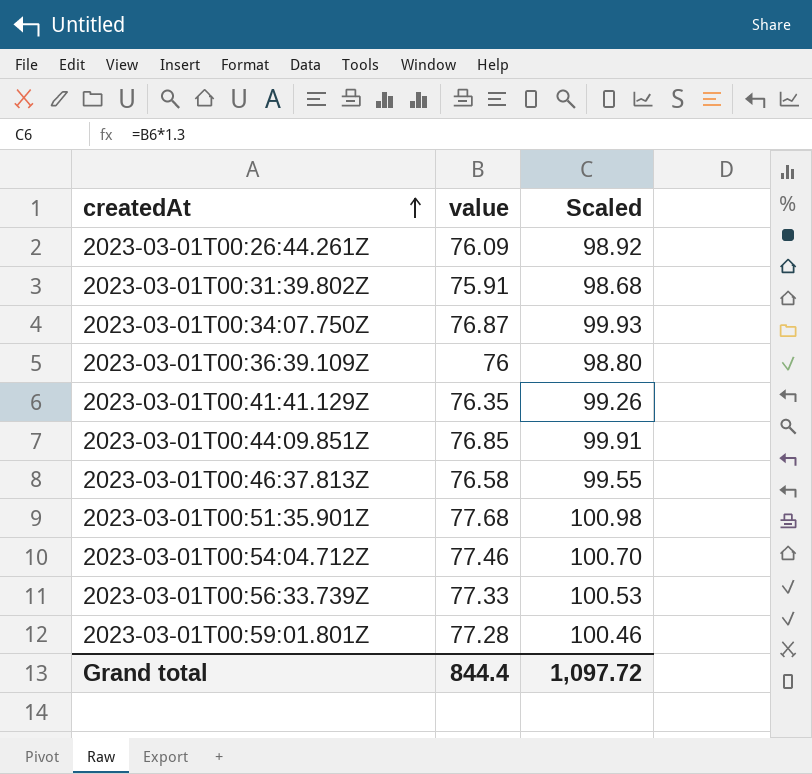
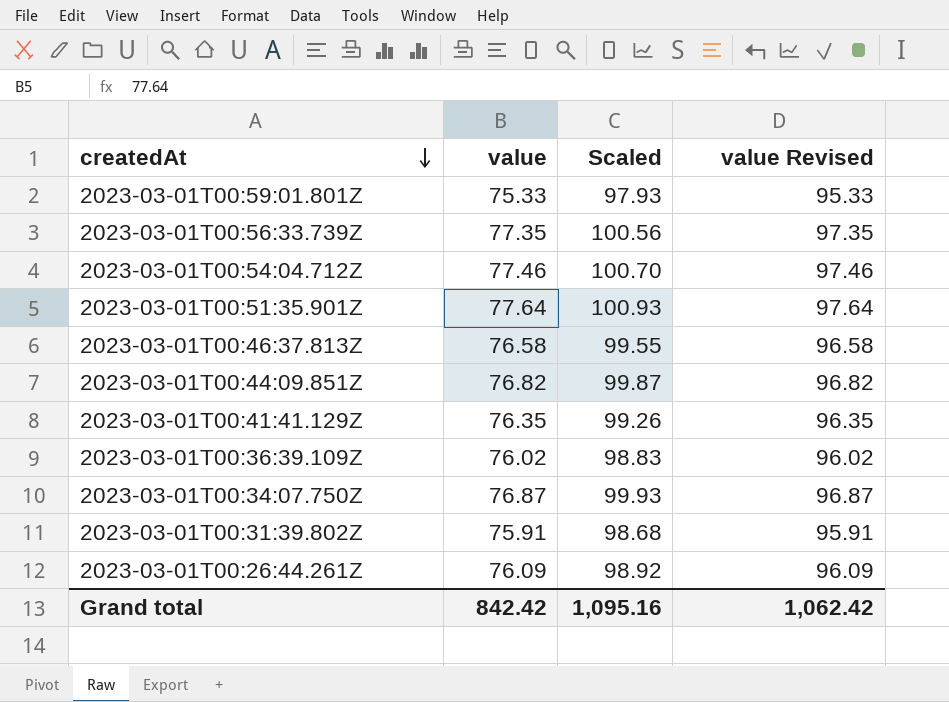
row order: createdAt ascending -> createdAt descending
column value Revised | formula: none -> [value] + 20
2023-03-01T00:59:01.801Z | value: 77.28 -> 75.33
2023-03-01T00:59:01.801Z | Scaled: 100.46 -> 97.93
2023-03-01T00:56:33.739Z | value: 77.33 -> 77.35
2023-03-01T00:56:33.739Z | Scaled: 100.53 -> 100.56
2023-03-01T00:51:35.901Z | value: 77.68 -> 77.64
2023-03-01T00:51:35.901Z | Scaled: 100.98 -> 100.93
2023-03-01T00:44:09.851Z | value: 76.85 -> 76.82
2023-03-01T00:44:09.851Z | Scaled: 99.91 -> 99.87
2023-03-01T00:36:39.109Z | value: 76 -> 76.02
2023-03-01T00:36:39.109Z | Scaled: 98.80 -> 98.83
Grand total | value: 844.4 -> 842.42
Grand total | Scaled: 1,097.72 -> 1,095.16

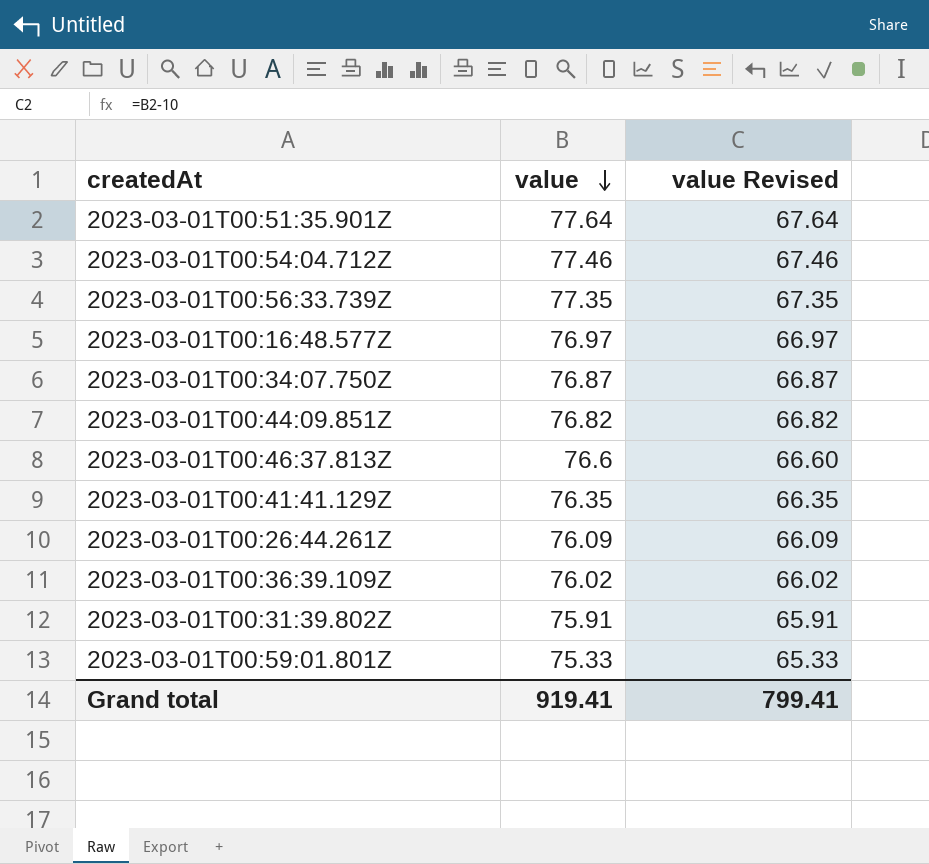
row order: createdAt descending -> value descending
column Scaled | formula: [value] * 1.3 -> none
column value Revised | formula: [value] + 20 -> [value] - 10
row 2023-03-01T00:16:48.577Z: none -> 76.97 | 66.97
2023-03-01T00:46:37.813Z | value: 76.58 -> 76.6
Grand total | value: 842.42 -> 919.41
Grand total | value Revised: 1,062.42 -> 799.41

